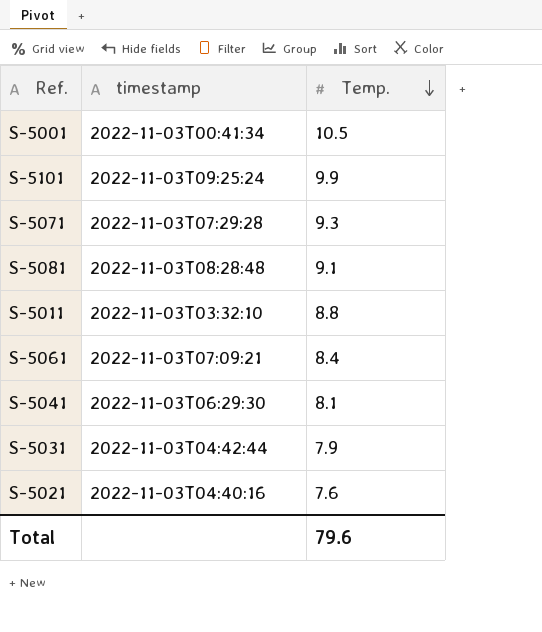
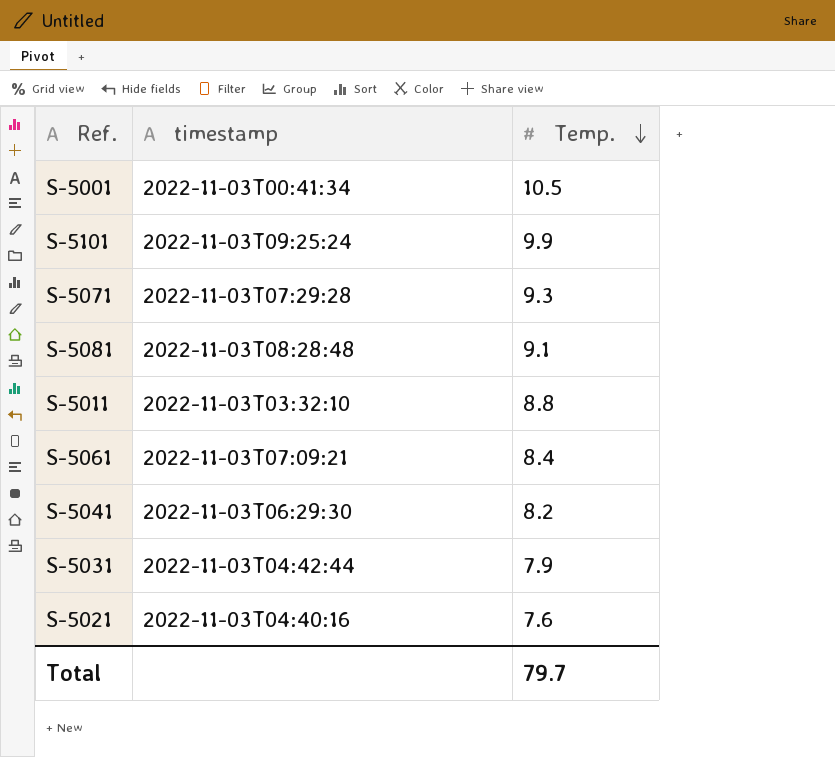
S-5041 | Temp.: 8.1 -> 8.2
Total | Temp.: 79.6 -> 79.7

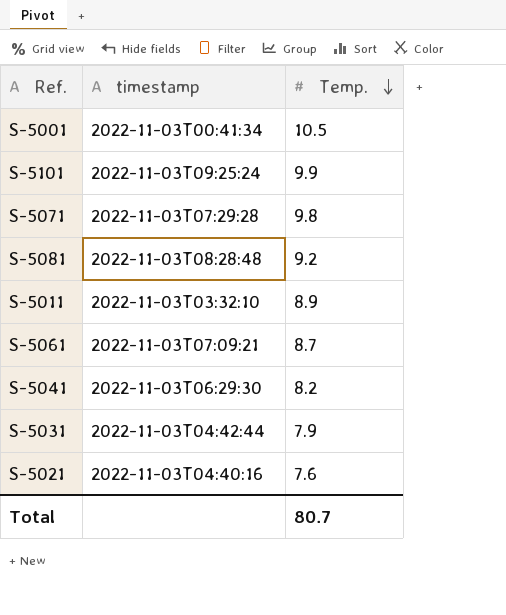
S-5071 | Temp.: 9.3 -> 9.8
S-5081 | Temp.: 9.1 -> 9.2
S-5011 | Temp.: 8.8 -> 8.9
S-5061 | Temp.: 8.4 -> 8.7
Total | Temp.: 79.7 -> 80.7

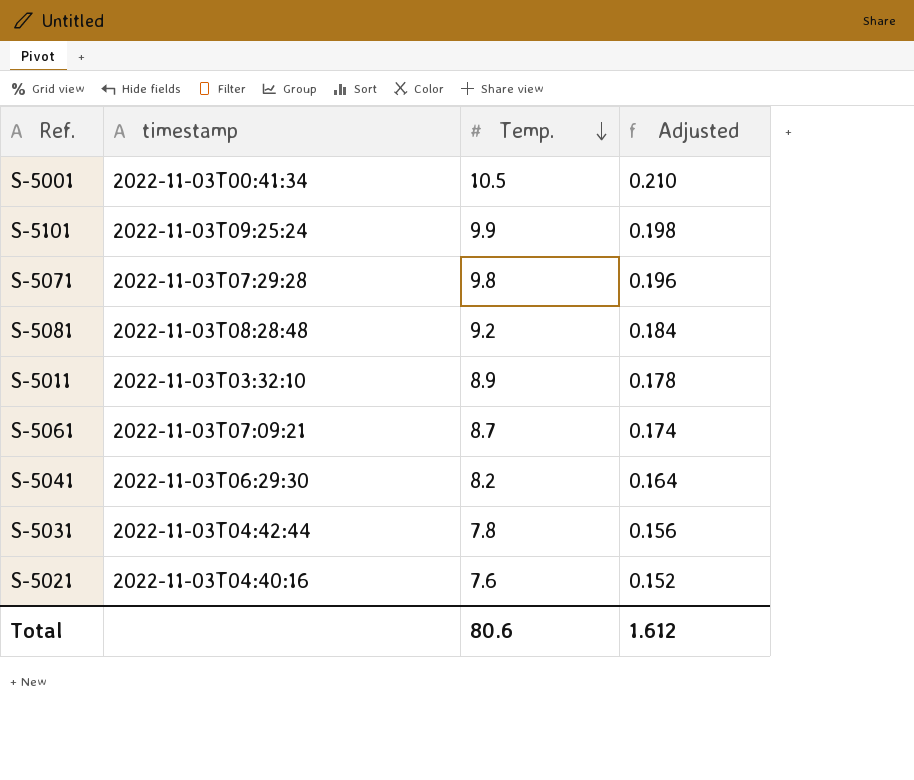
column Adjusted | formula: none -> [Temp.] * 0.02
S-5031 | Temp.: 7.9 -> 7.8
Total | Temp.: 80.7 -> 80.6

